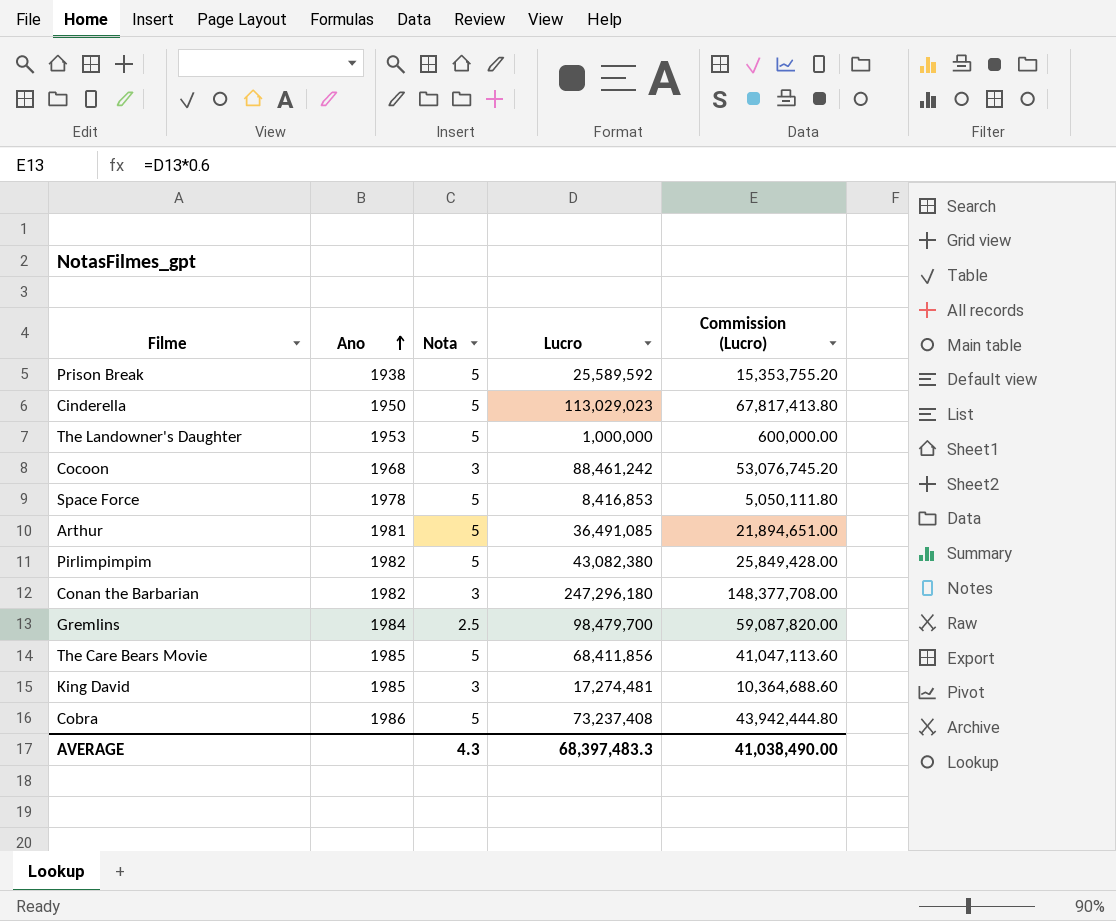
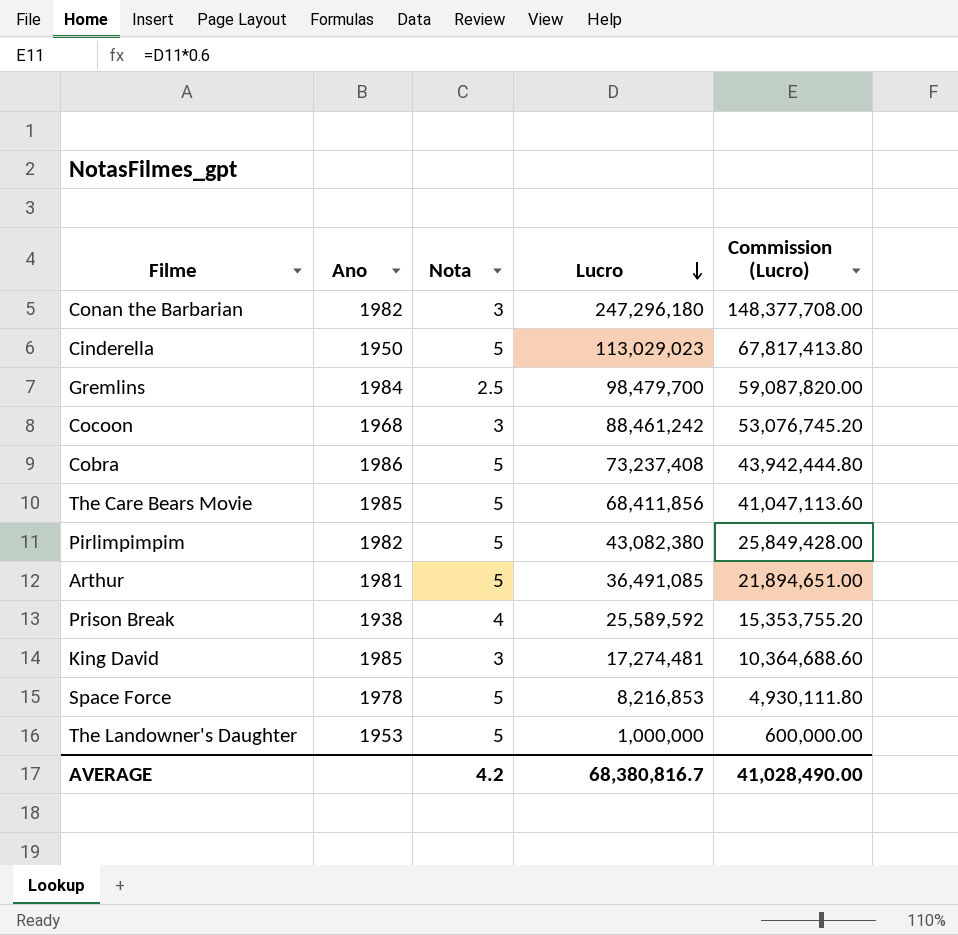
row order: Ano ascending -> Lucro descending
Prison Break | Nota: 5 -> 4
Space Force | Lucro: 8,416,853 -> 8,216,853
Space Force | Commission (Lucro): 5,050,111.80 -> 4,930,111.80
AVERAGE | Nota: 4.3 -> 4.2
AVERAGE | Lucro: 68,397,483.3 -> 68,380,816.7
AVERAGE | Commission (Lucro): 41,038,490.00 -> 41,028,490.00

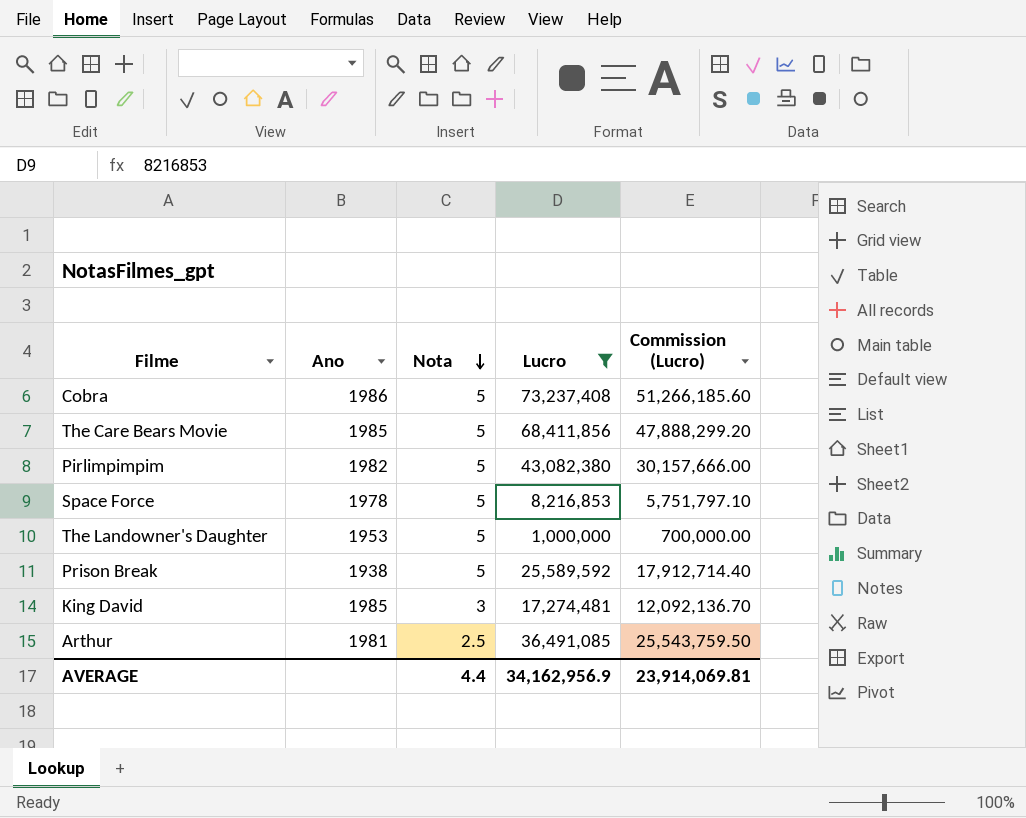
filter: none -> Lucro <= 73,237,408
row order: Lucro descending -> Nota descending
column Commission (Lucro) | formula: [Lucro] * 0.6 -> [Lucro] * 0.7
Prison Break | Nota: 4 -> 5
Arthur | Nota: 5 -> 2.5
AVERAGE | Nota: 4.2 -> 4.4
AVERAGE | Lucro: 68,380,816.7 -> 34,162,956.9
AVERAGE | Commission (Lucro): 41,028,490.00 -> 23,914,069.81

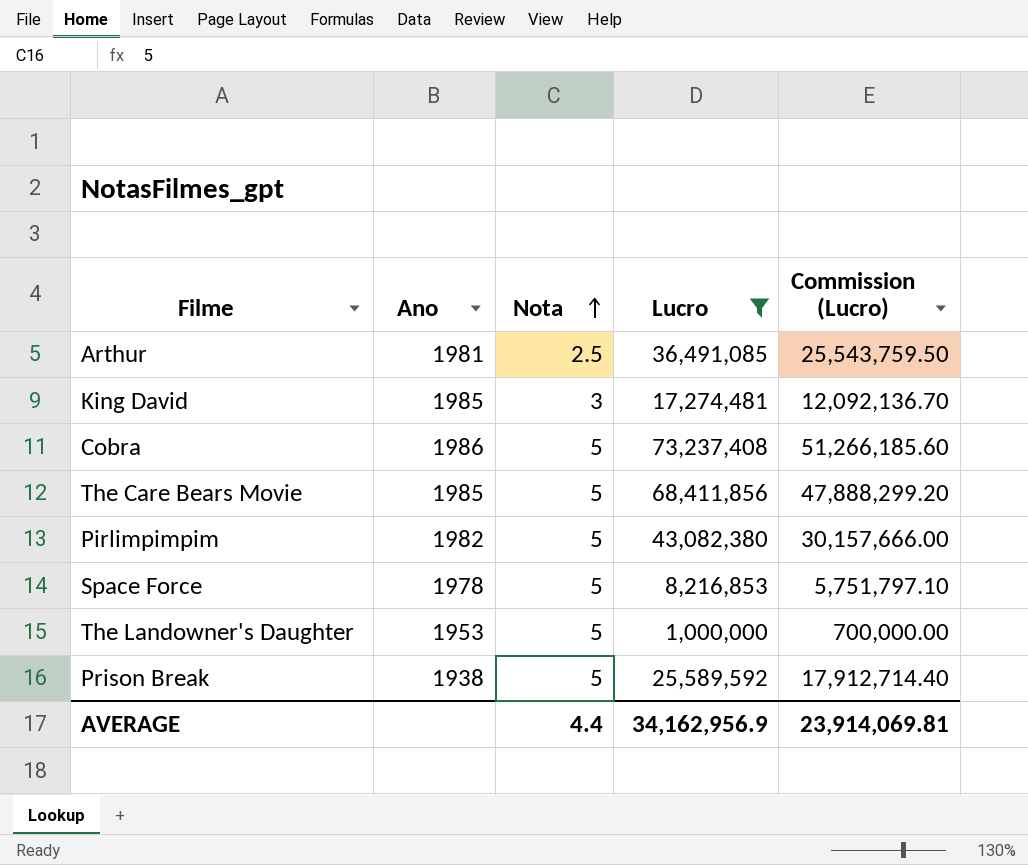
row order: Nota descending -> Nota ascending

